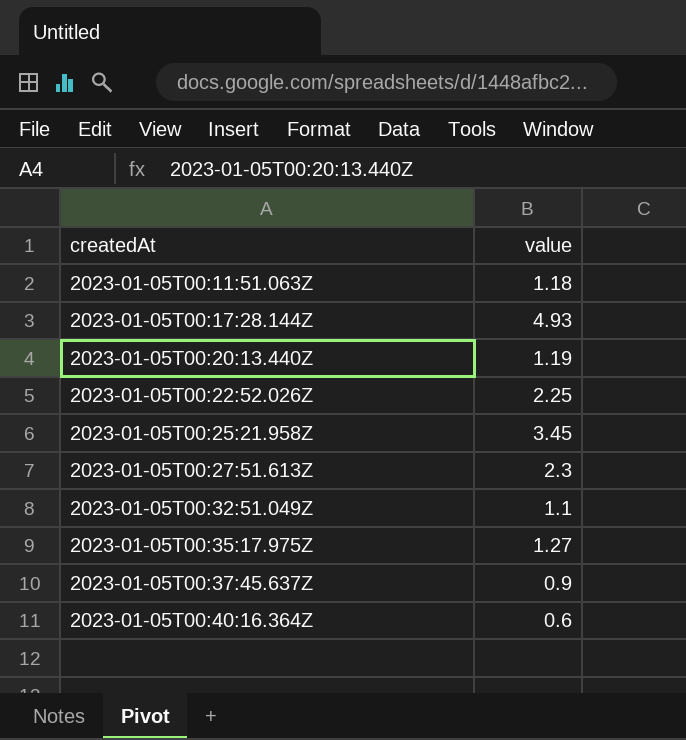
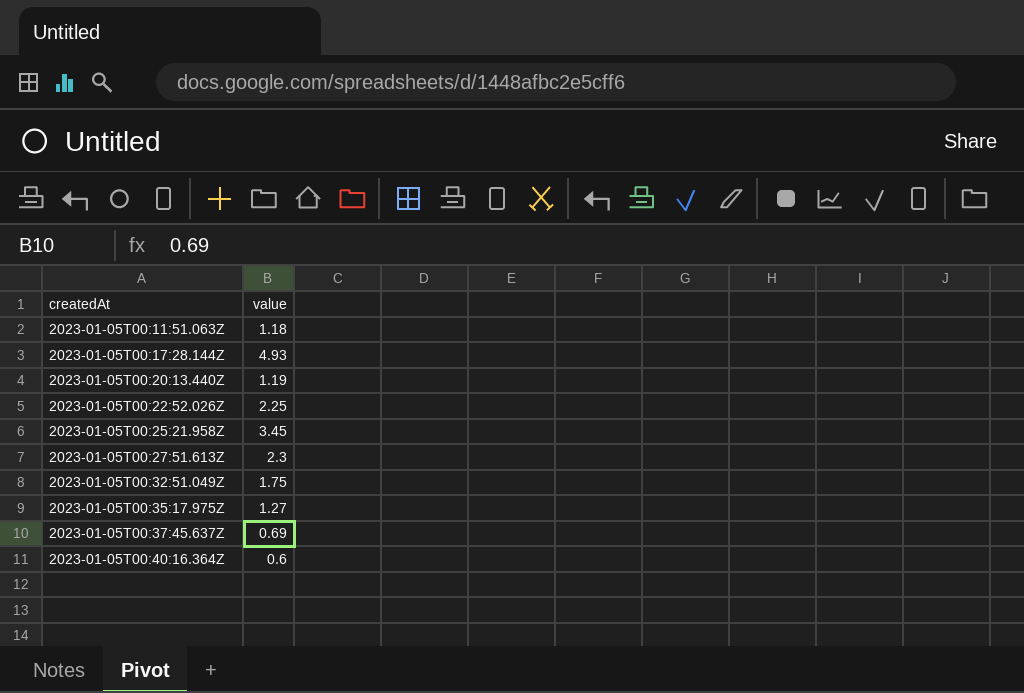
2023-01-05T00:32:51.049Z | value: 1.1 -> 1.75
2023-01-05T00:37:45.637Z | value: 0.9 -> 0.69

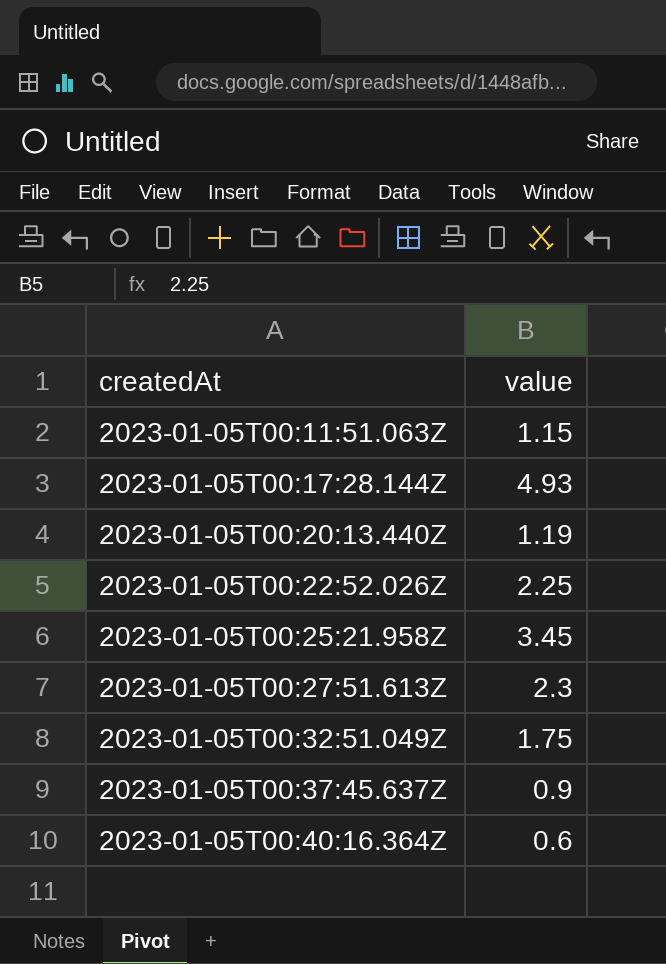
row 2023-01-05T00:35:17.975Z: 1.27 -> none
2023-01-05T00:11:51.063Z | value: 1.18 -> 1.15
2023-01-05T00:37:45.637Z | value: 0.69 -> 0.9

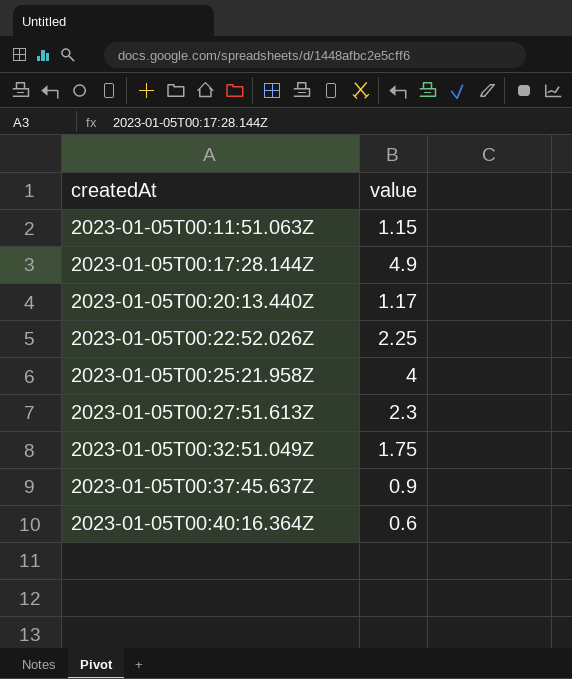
2023-01-05T00:17:28.144Z | value: 4.93 -> 4.9
2023-01-05T00:20:13.440Z | value: 1.19 -> 1.17
2023-01-05T00:25:21.958Z | value: 3.45 -> 4

